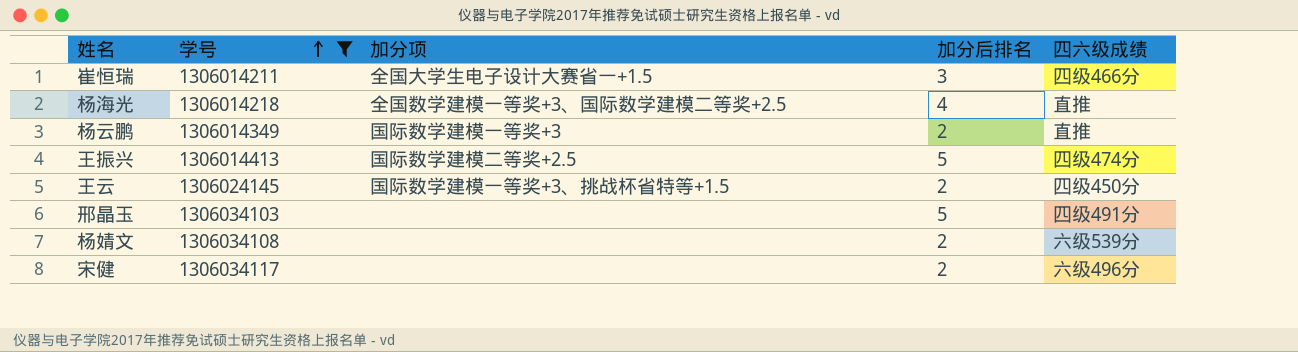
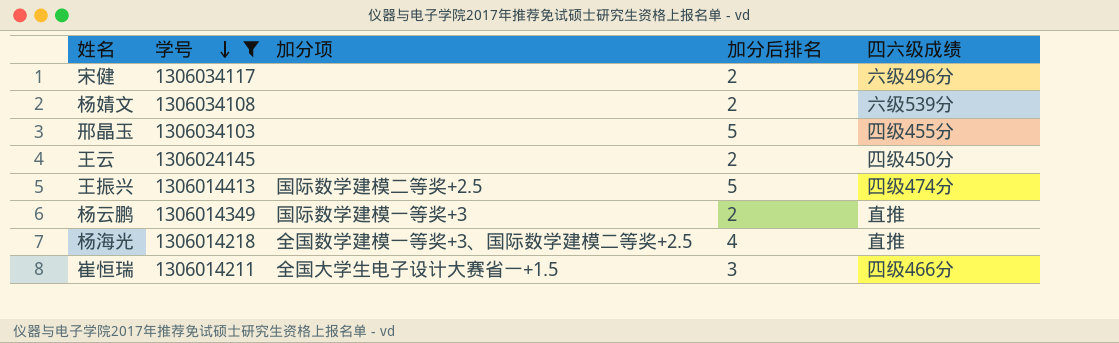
row order: 学号 ascending -> 学号 descending
邢晶玉 | 四六级成绩: 四级491分 -> 四级455分
王云 | 加分项: 国际数学建模一等奖+3、挑战杯省特等+1.5 -> none

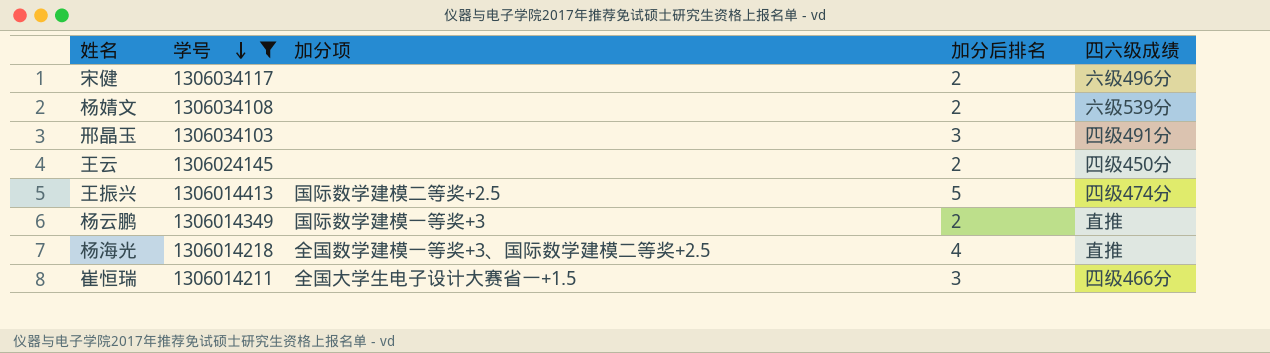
邢晶玉 | 加分后排名: 5 -> 3
邢晶玉 | 四六级成绩: 四级455分 -> 四级491分

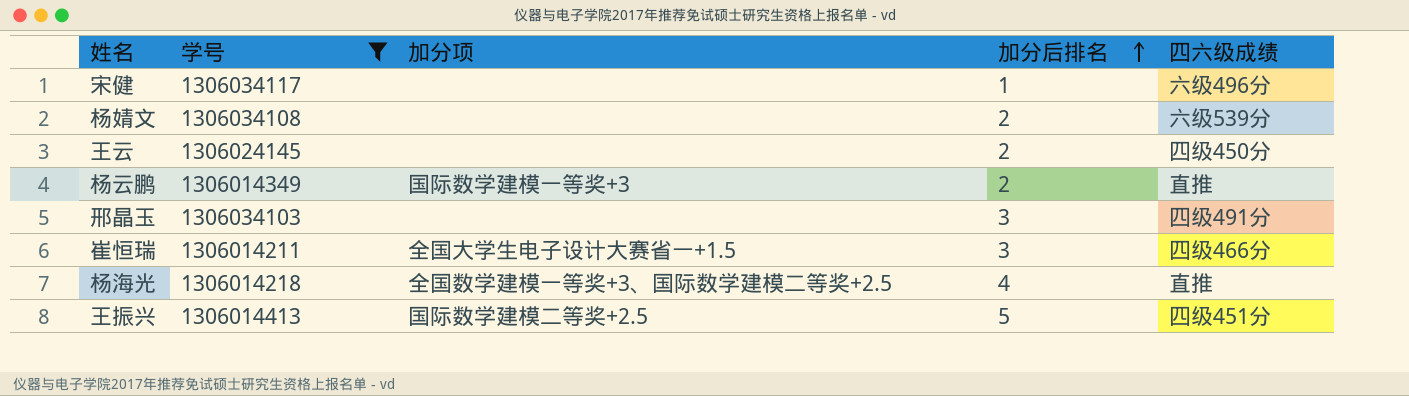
row order: 学号 descending -> 加分后排名 ascending
宋健 | 加分后排名: 2 -> 1
王振兴 | 四六级成绩: 四级474分 -> 四级451分

